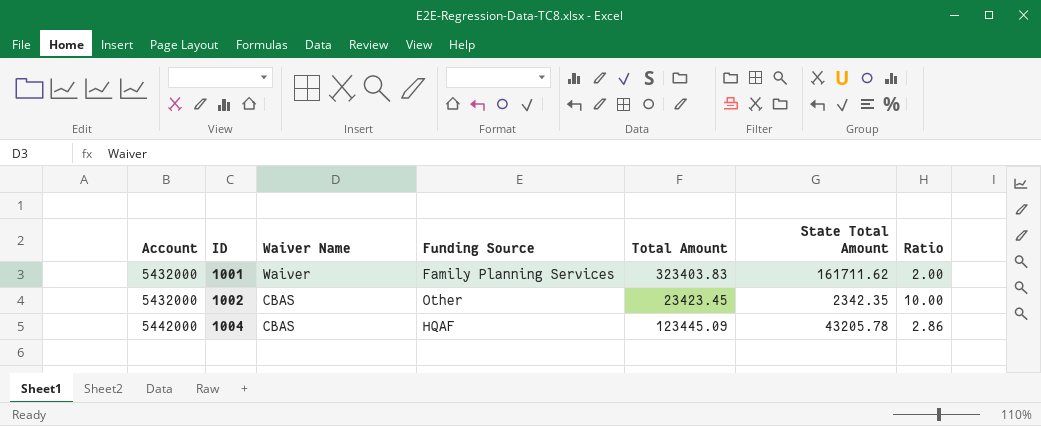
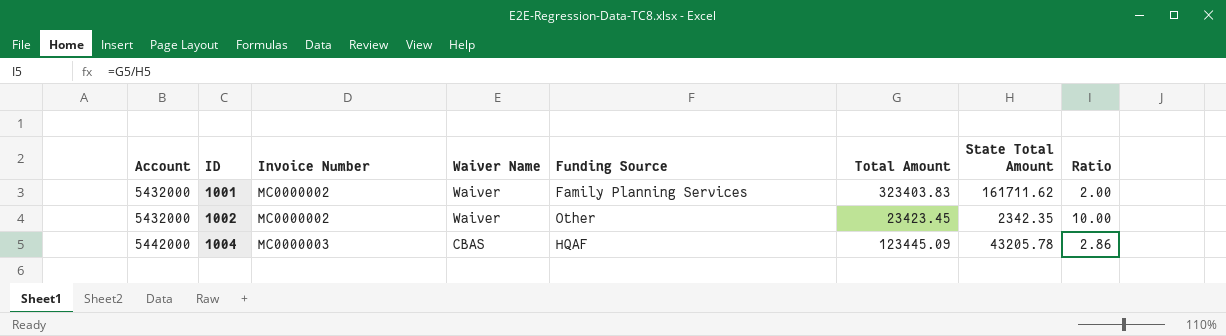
column Invoice Number | position: none -> 3
1002 | Waiver Name: CBAS -> Waiver

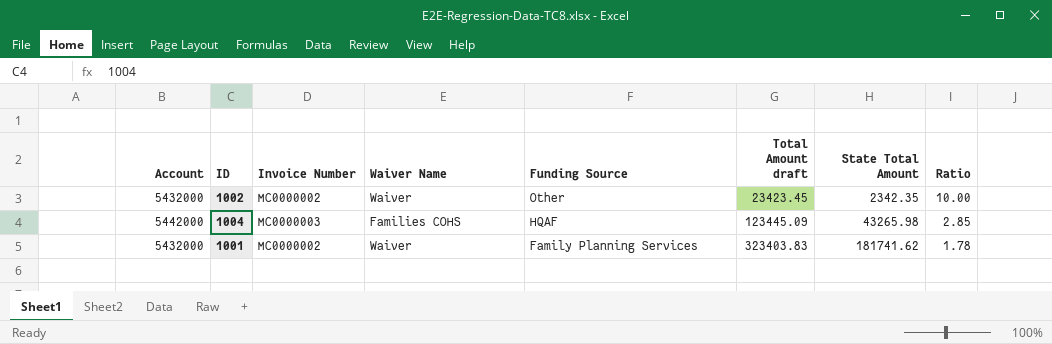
row order: Account ascending -> Funding Source descending
column name: Total Amount -> Total Amount draft
1004 | Waiver Name: CBAS -> Families COHS
1004 | State Total Amount: 43205.78 -> 43265.98
1004 | Ratio: 2.86 -> 2.85
1001 | State Total Amount: 161711.62 -> 181741.62
1001 | Ratio: 2.00 -> 1.78

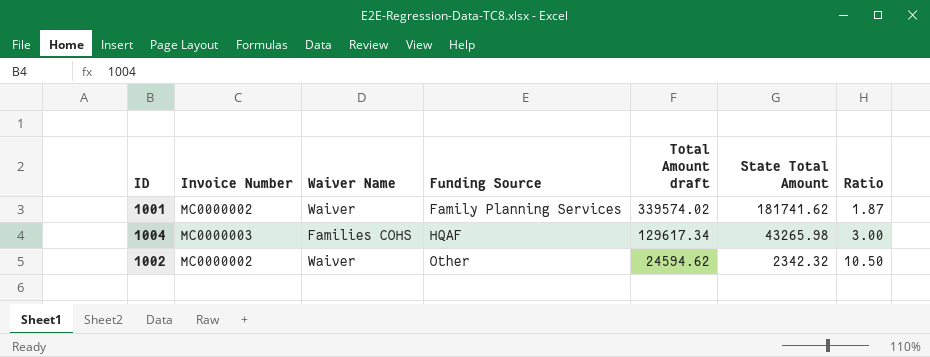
row order: Funding Source descending -> Funding Source ascending
column Account | position: 1 -> none
1001 | Total Amount draft: 323403.83 -> 339574.02
1001 | Ratio: 1.78 -> 1.87
1004 | Total Amount draft: 123445.09 -> 129617.34
1004 | Ratio: 2.85 -> 3.00
1002 | Total Amount draft: 23423.45 -> 24594.62
1002 | State Total Amount: 2342.35 -> 2342.32
1002 | Ratio: 10.00 -> 10.50

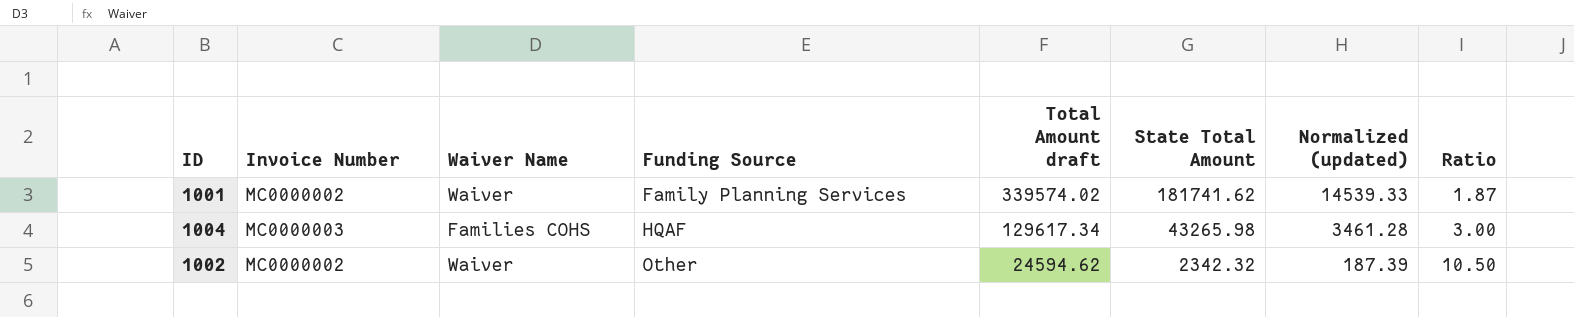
column Normalized (updated) | formula: none -> [State Total Amount] * 0.08

